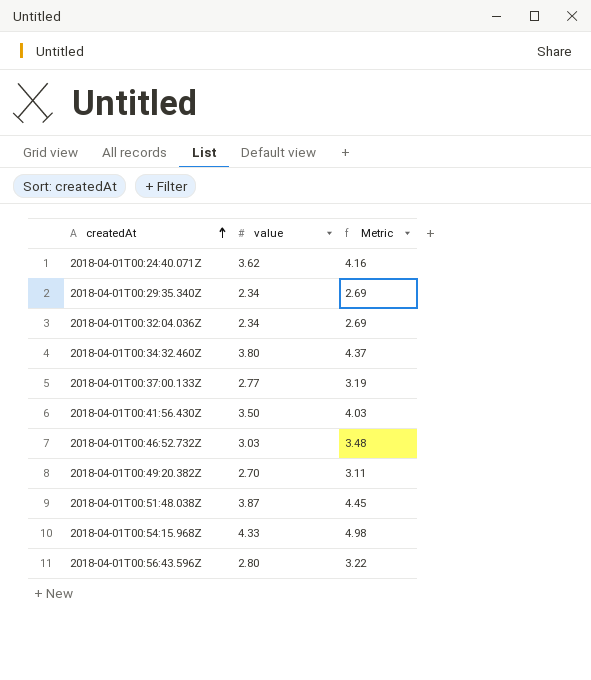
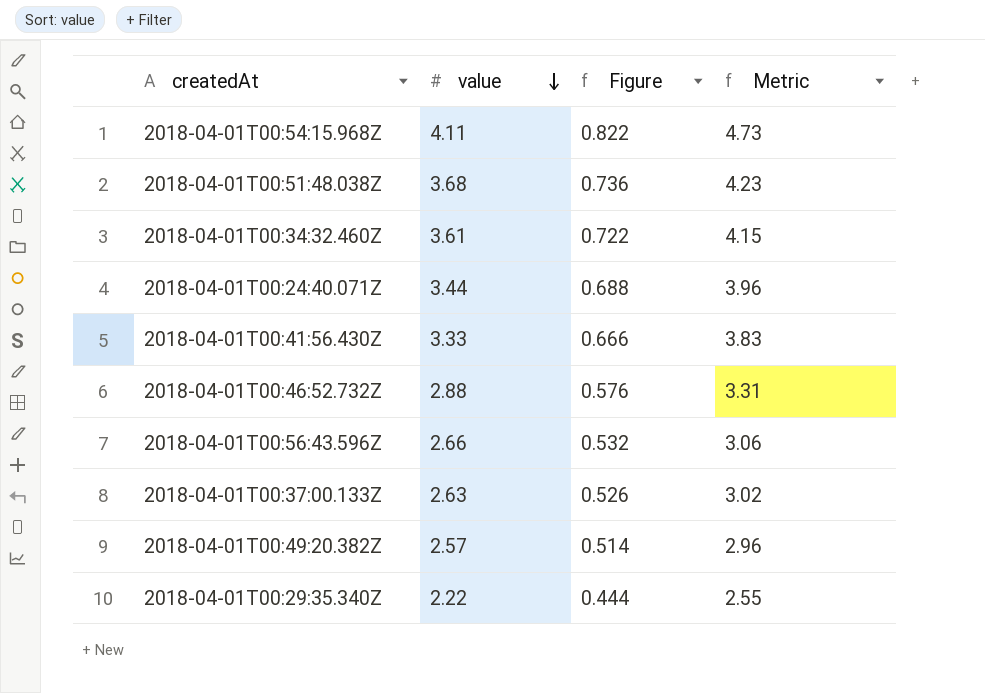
row order: createdAt ascending -> value descending
column Figure | formula: none -> [value] * 0.2
row 2018-04-01T00:32:04.036Z: 2.34 | 2.69 -> none
2018-04-01T00:54:15.968Z | value: 4.33 -> 4.11
2018-04-01T00:54:15.968Z | Metric: 4.98 -> 4.73
2018-04-01T00:51:48.038Z | value: 3.87 -> 3.68
2018-04-01T00:51:48.038Z | Metric: 4.45 -> 4.23
2018-04-01T00:34:32.460Z | value: 3.80 -> 3.61
2018-04-01T00:34:32.460Z | Metric: 4.37 -> 4.15
2018-04-01T00:24:40.071Z | value: 3.62 -> 3.44
2018-04-01T00:24:40.071Z | Metric: 4.16 -> 3.96
2018-04-01T00:41:56.430Z | value: 3.50 -> 3.33
2018-04-01T00:41:56.430Z | Metric: 4.03 -> 3.83
2018-04-01T00:46:52.732Z | value: 3.03 -> 2.88
2018-04-01T00:46:52.732Z | Metric: 3.48 -> 3.31
2018-04-01T00:56:43.596Z | value: 2.80 -> 2.66
2018-04-01T00:56:43.596Z | Metric: 3.22 -> 3.06
2018-04-01T00:37:00.133Z | value: 2.77 -> 2.63
2018-04-01T00:37:00.133Z | Metric: 3.19 -> 3.02
2018-04-01T00:49:20.382Z | value: 2.70 -> 2.57
2018-04-01T00:49:20.382Z | Metric: 3.11 -> 2.96
2018-04-01T00:29:35.340Z | value: 2.34 -> 2.22
2018-04-01T00:29:35.340Z | Metric: 2.69 -> 2.55

